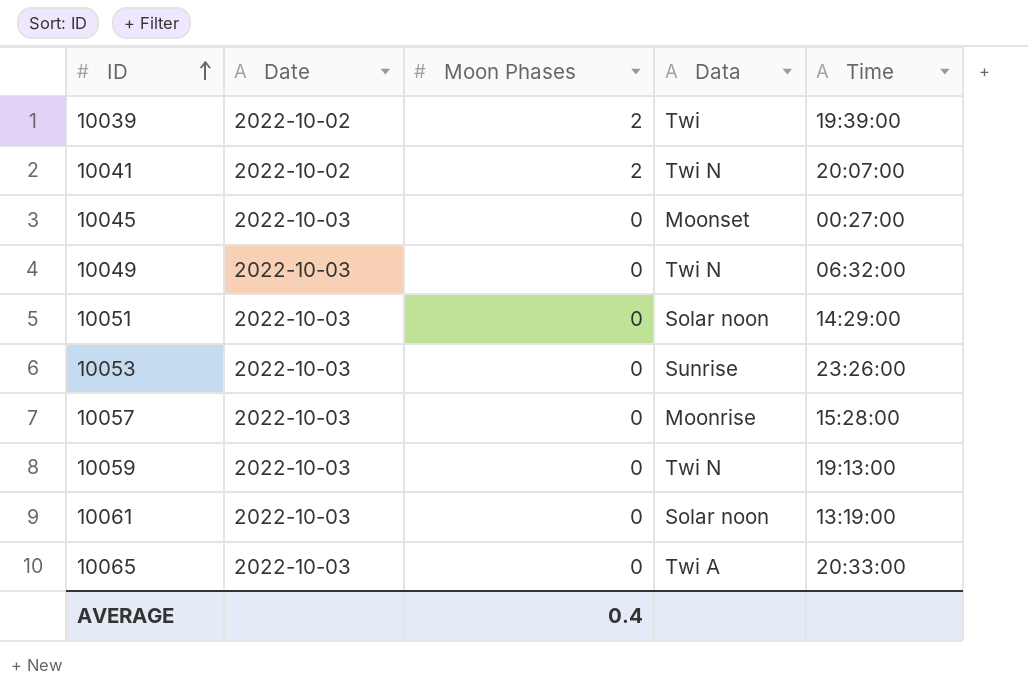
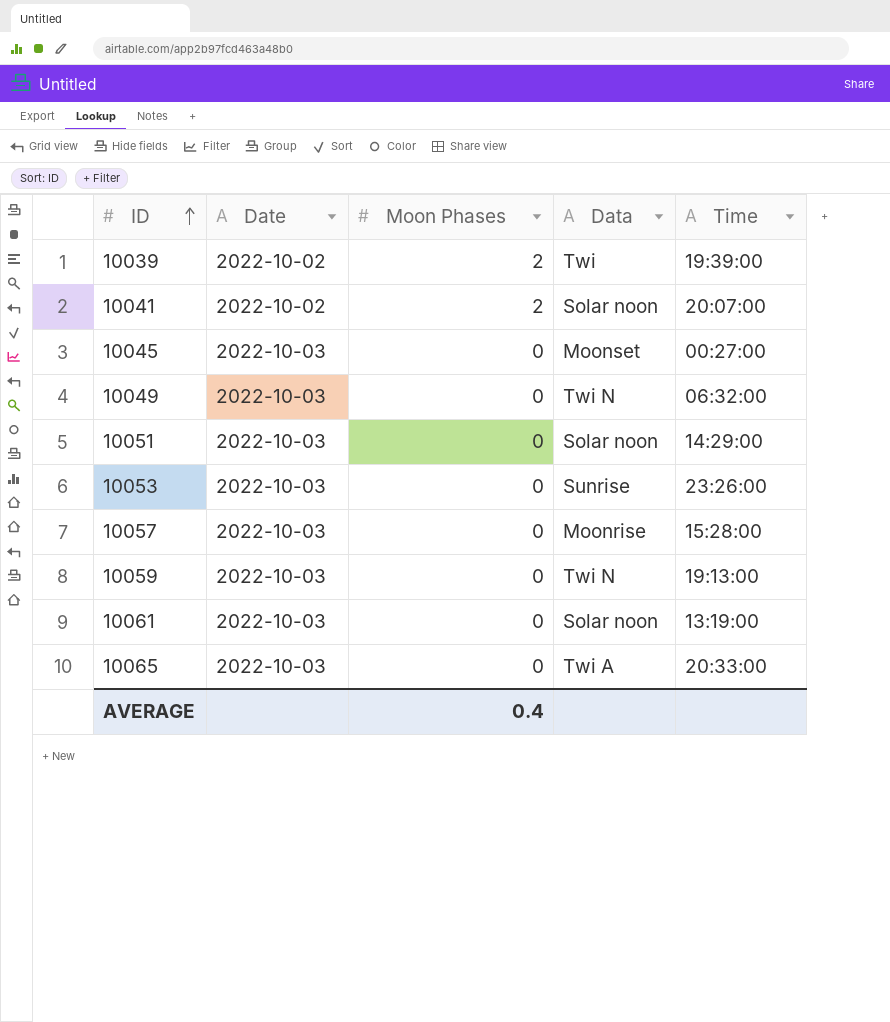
10041 | Data: Twi N -> Solar noon

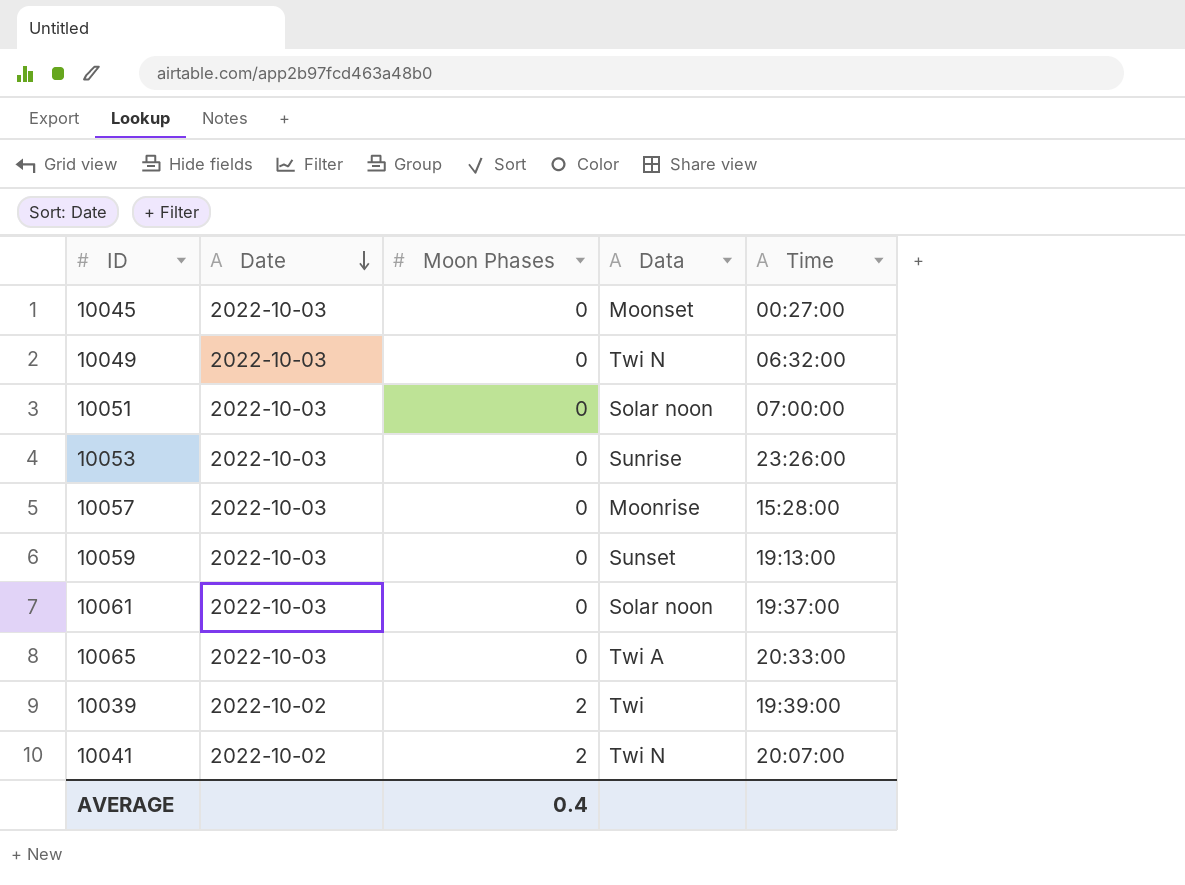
row order: ID ascending -> Date descending
10051 | Time: 14:29:00 -> 07:00:00
10059 | Data: Twi N -> Sunset
10061 | Time: 13:19:00 -> 19:37:00
10041 | Data: Solar noon -> Twi N

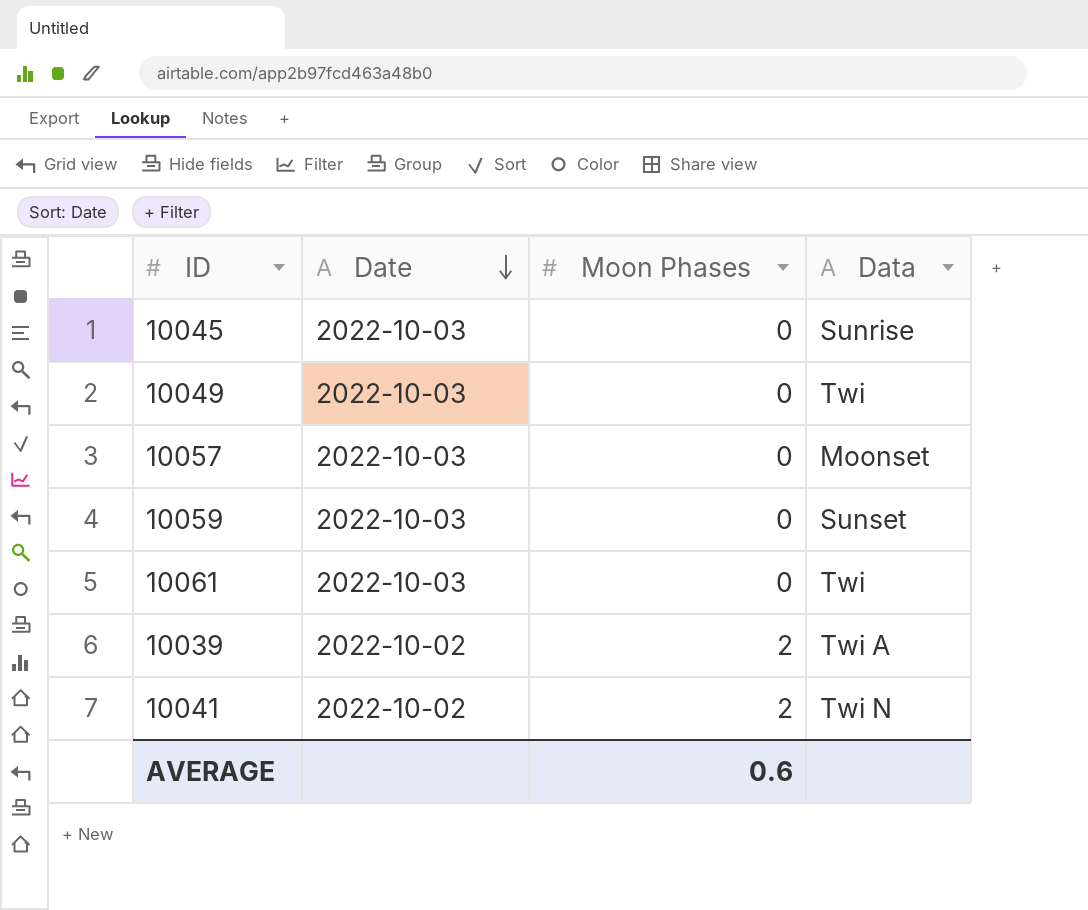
column Time | position: 5 -> none
row 10051: 2022-10-03 | 0 | Solar noon | 07:00:00 -> none
row 10053: 2022-10-03 | 0 | Sunrise | 23:26:00 -> none
row 10065: 2022-10-03 | 0 | Twi A | 20:33:00 -> none
10045 | Data: Moonset -> Sunrise
10049 | Data: Twi N -> Twi
10057 | Data: Moonrise -> Moonset
10061 | Data: Solar noon -> Twi
10039 | Data: Twi -> Twi A
AVERAGE | Moon Phases: 0.4 -> 0.6

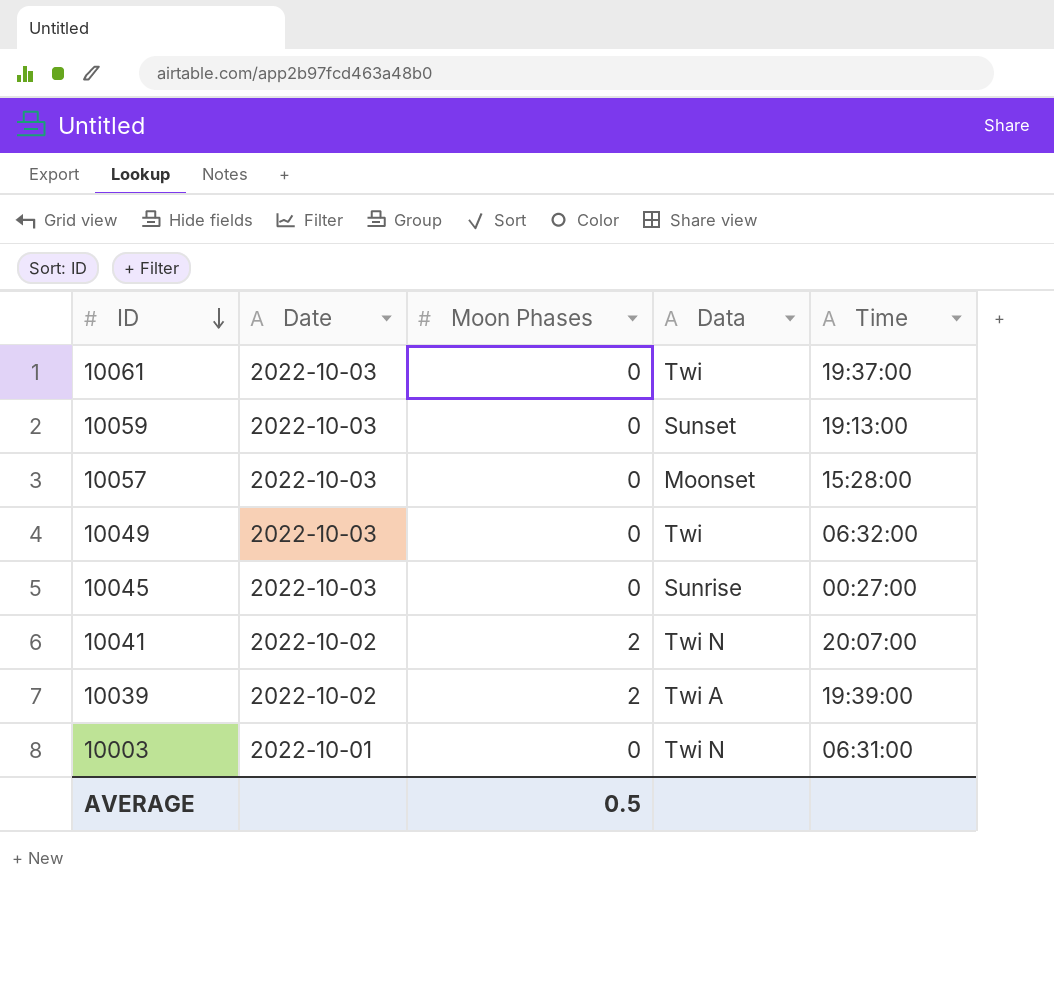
row order: Date descending -> ID descending
column Time | position: none -> 5
row 10003: none -> 2022-10-01 | 0 | Twi N | 06:31:00
AVERAGE | Moon Phases: 0.6 -> 0.5

